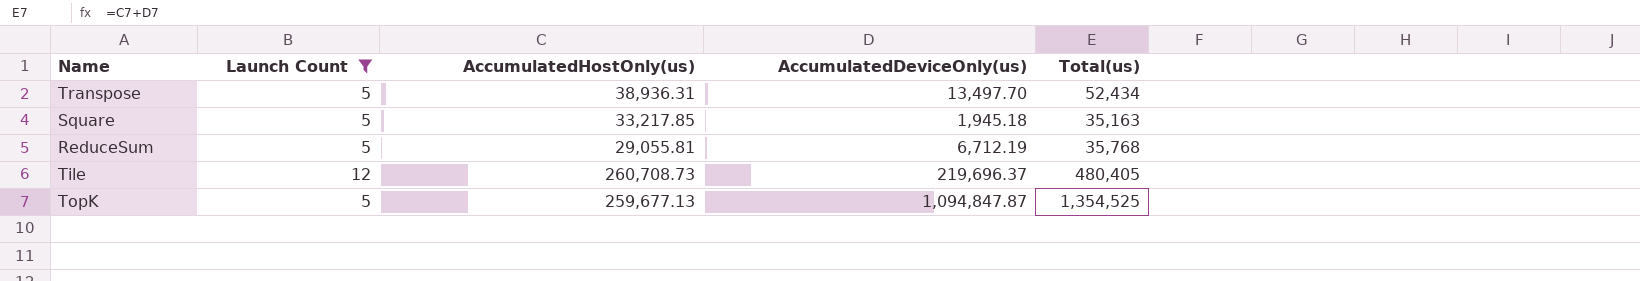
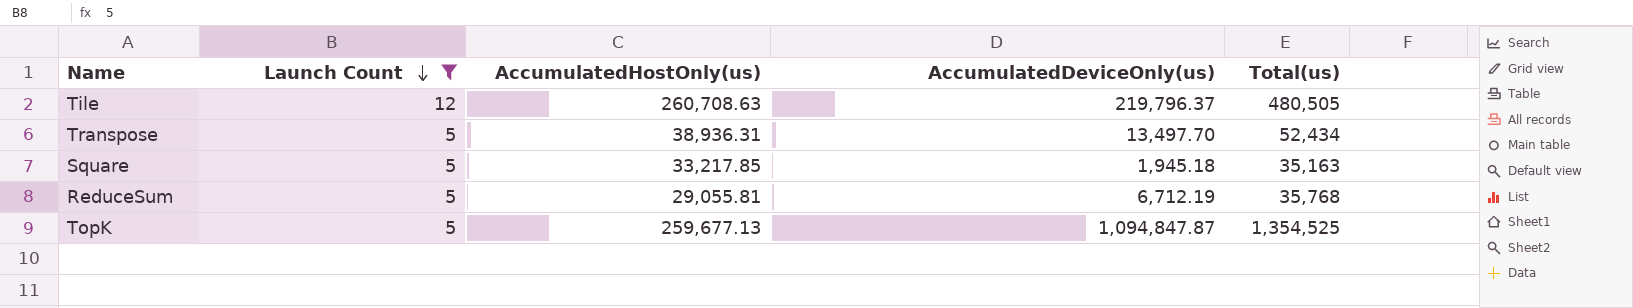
row order: none -> Launch Count descending
Tile | AccumulatedHostOnly(us): 260,708.73 -> 260,708.63
Tile | AccumulatedDeviceOnly(us): 219,696.37 -> 219,796.37
Tile | Total(us): 480,405 -> 480,505

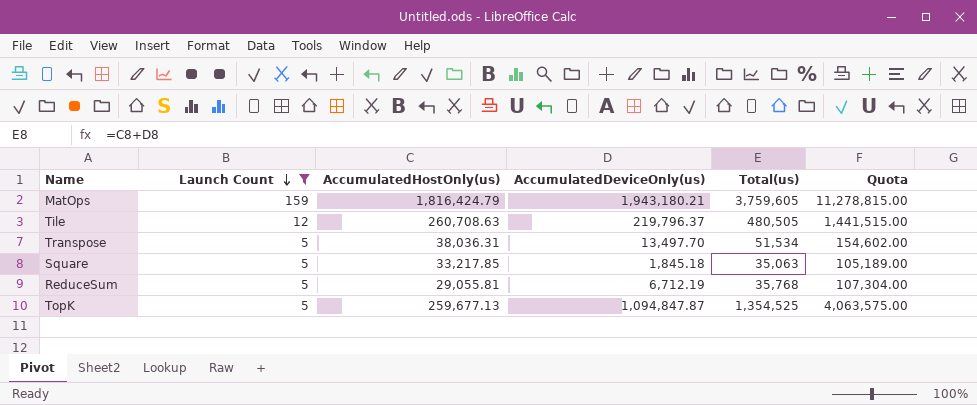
column Quota | formula: none -> [Total(us)] * 3
row MatOps: none -> 159 | 1,816,424.79 | 1,943,180.21 | 3,759,605 | 11,278,815.00
Transpose | AccumulatedHostOnly(us): 38,936.31 -> 38,036.31
Transpose | Total(us): 52,434 -> 51,534
Square | AccumulatedDeviceOnly(us): 1,945.18 -> 1,845.18
Square | Total(us): 35,163 -> 35,063

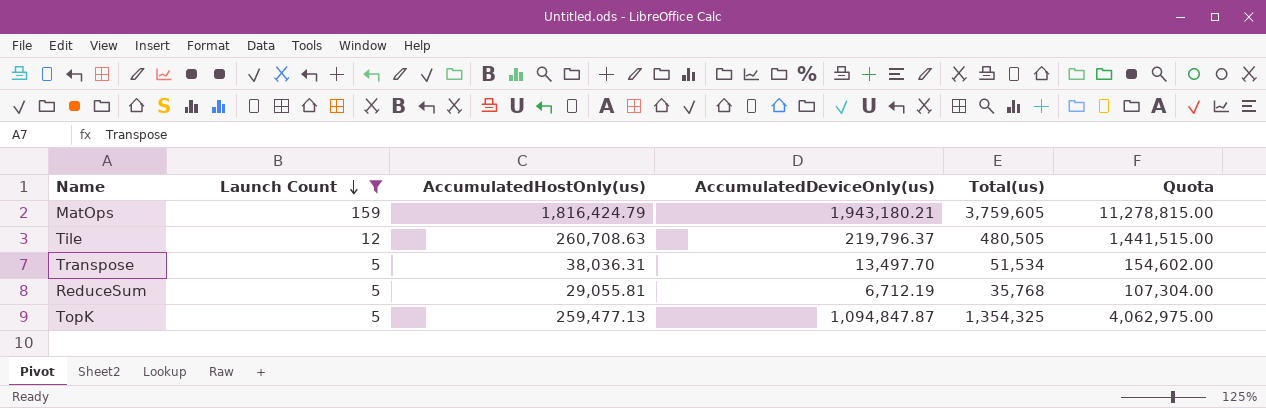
row Square: 5 | 33,217.85 | 1,845.18 | 35,063 | 105,189.00 -> none
TopK | AccumulatedHostOnly(us): 259,677.13 -> 259,477.13
TopK | Total(us): 1,354,525 -> 1,354,325
TopK | Quota: 4,063,575.00 -> 4,062,975.00

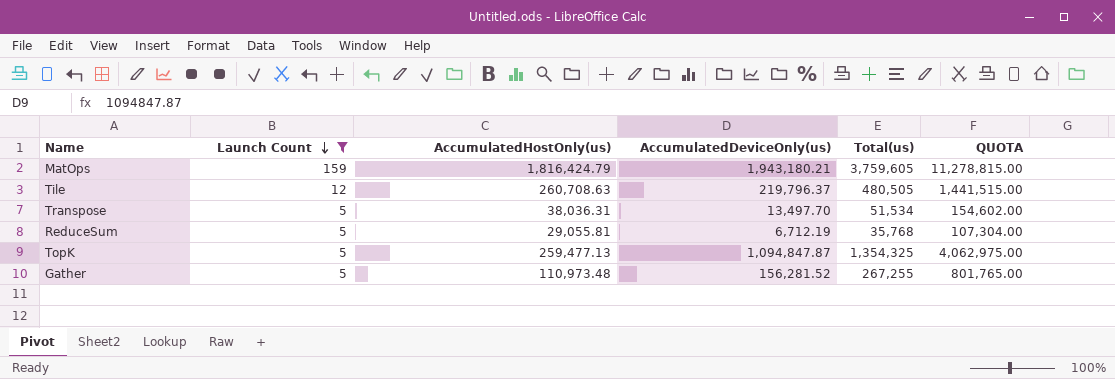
column name: Quota -> QUOTA
row Gather: none -> 5 | 110,973.48 | 156,281.52 | 267,255 | 801,765.00

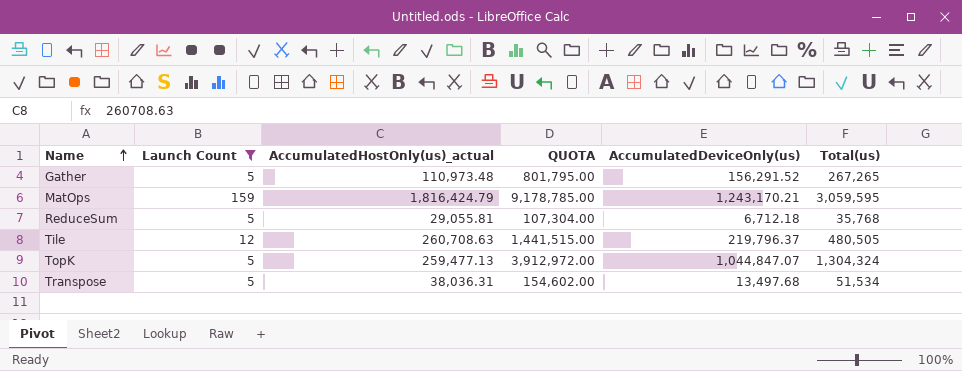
row order: Launch Count descending -> Name ascending
column name: AccumulatedHostOnly(us) -> AccumulatedHostOnly(us)_actual
column QUOTA | position: 6 -> 4
Gather | QUOTA: 801,765.00 -> 801,795.00
Gather | AccumulatedDeviceOnly(us): 156,281.52 -> 156,291.52
Gather | Total(us): 267,255 -> 267,265
MatOps | QUOTA: 11,278,815.00 -> 9,178,785.00
MatOps | AccumulatedDeviceOnly(us): 1,943,180.21 -> 1,243,170.21
MatOps | Total(us): 3,759,605 -> 3,059,595
ReduceSum | AccumulatedDeviceOnly(us): 6,712.19 -> 6,712.18
TopK | QUOTA: 4,062,975.00 -> 3,912,972.00
TopK | AccumulatedDeviceOnly(us): 1,094,847.87 -> 1,044,847.07
TopK | Total(us): 1,354,325 -> 1,304,324
Transpose | AccumulatedDeviceOnly(us): 13,497.70 -> 13,497.68

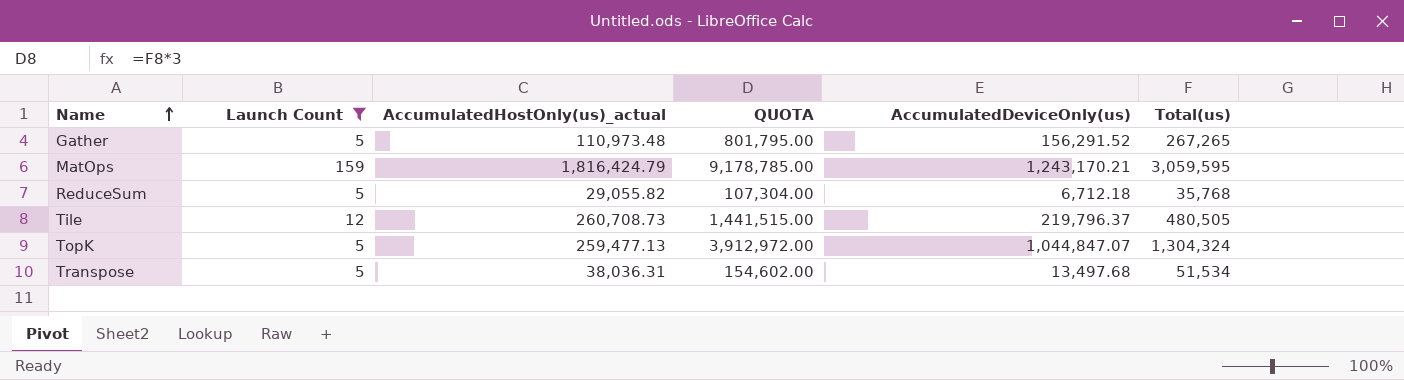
ReduceSum | AccumulatedHostOnly(us)_actual: 29,055.81 -> 29,055.82
Tile | AccumulatedHostOnly(us)_actual: 260,708.63 -> 260,708.73

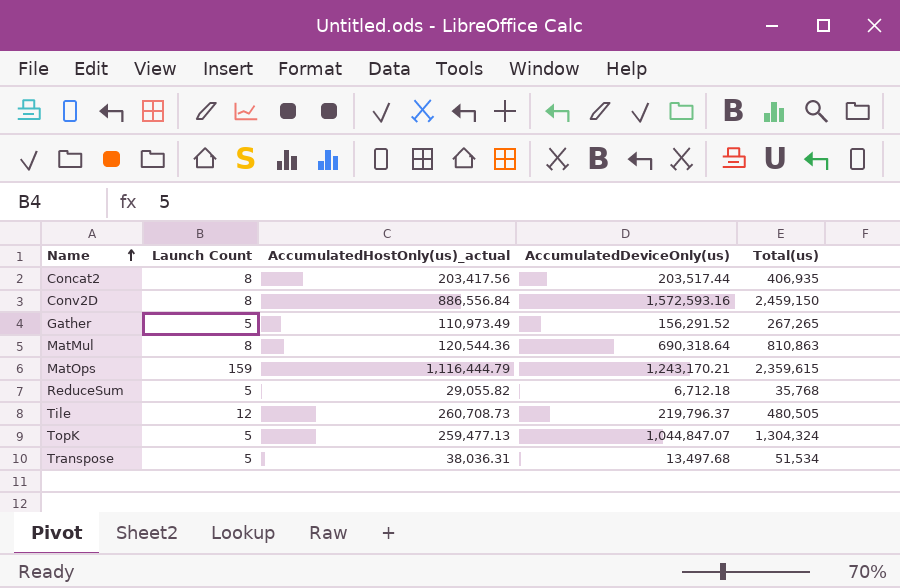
filter: Launch Count != 8 -> none
column QUOTA | formula: [Total(us)] * 3 -> none
Gather | AccumulatedHostOnly(us)_actual: 110,973.48 -> 110,973.49
MatOps | AccumulatedHostOnly(us)_actual: 1,816,424.79 -> 1,116,444.79
MatOps | Total(us): 3,059,595 -> 2,359,615

